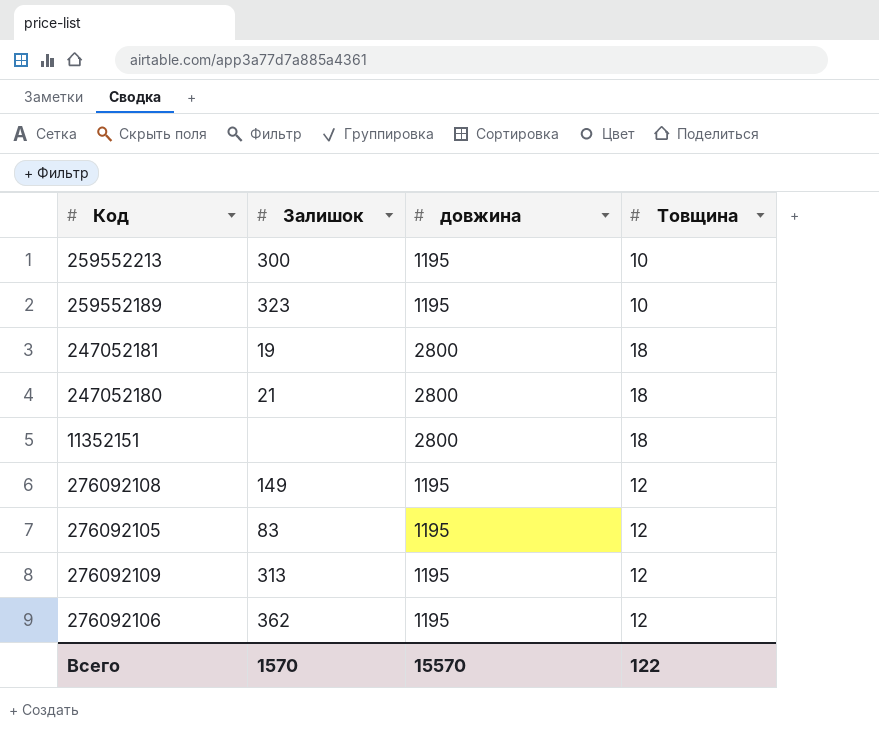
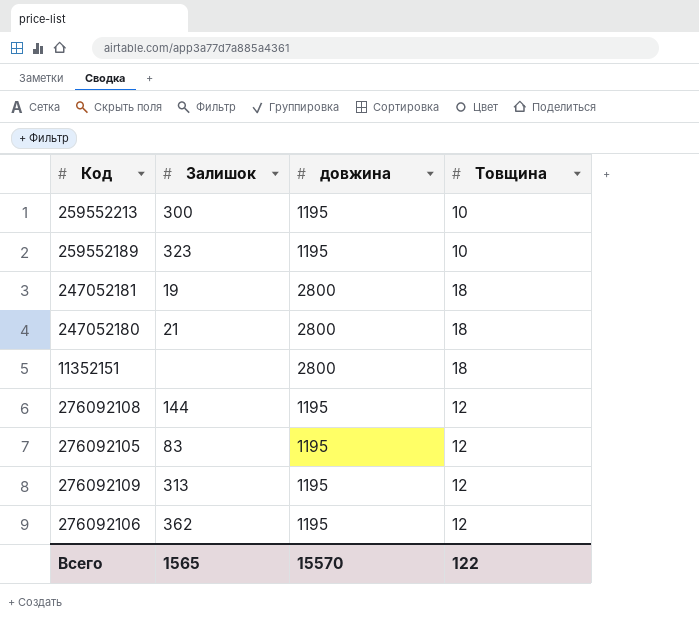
276092108 | Залишок: 149 -> 144
Всего | Залишок: 1570 -> 1565

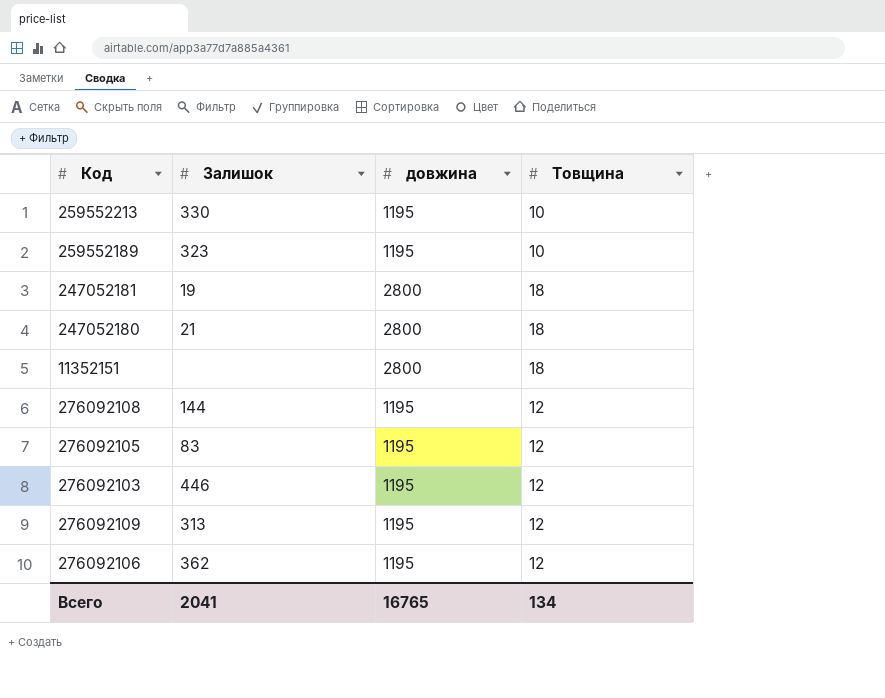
259552213 | Залишок: 300 -> 330
row 276092103: none -> 446 | 1195 | 12
Всего | Залишок: 1565 -> 2041
Всего | довжина: 15570 -> 16765
Всего | Товщина: 122 -> 134

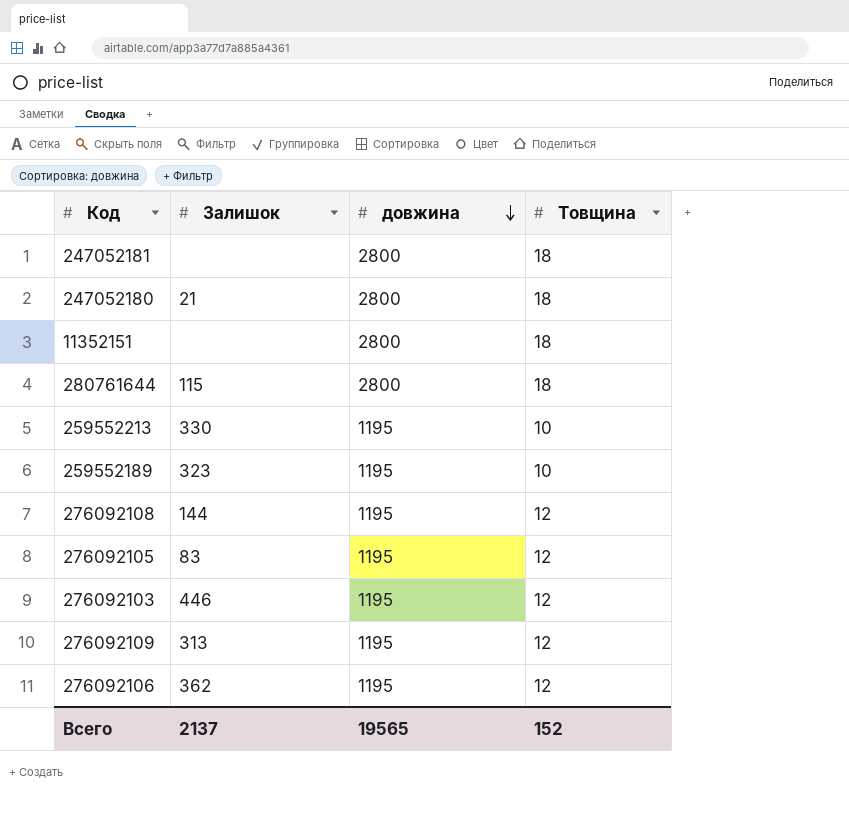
row order: none -> довжина descending
247052181 | Залишок: 19 -> none
row 280761644: none -> 115 | 2800 | 18
Всего | Залишок: 2041 -> 2137
Всего | довжина: 16765 -> 19565
Всего | Товщина: 134 -> 152

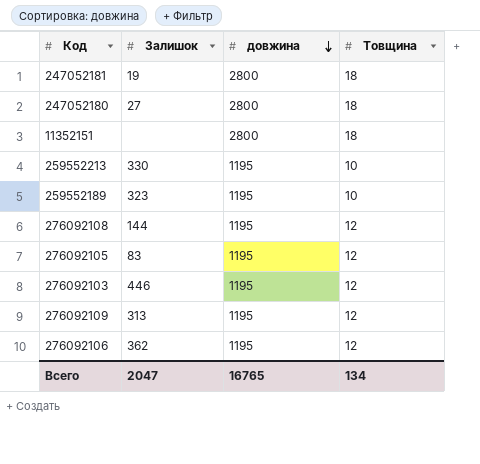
row 280761644: 115 | 2800 | 18 -> none
247052181 | Залишок: none -> 19
247052180 | Залишок: 21 -> 27
Всего | Залишок: 2137 -> 2047
Всего | довжина: 19565 -> 16765
Всего | Товщина: 152 -> 134

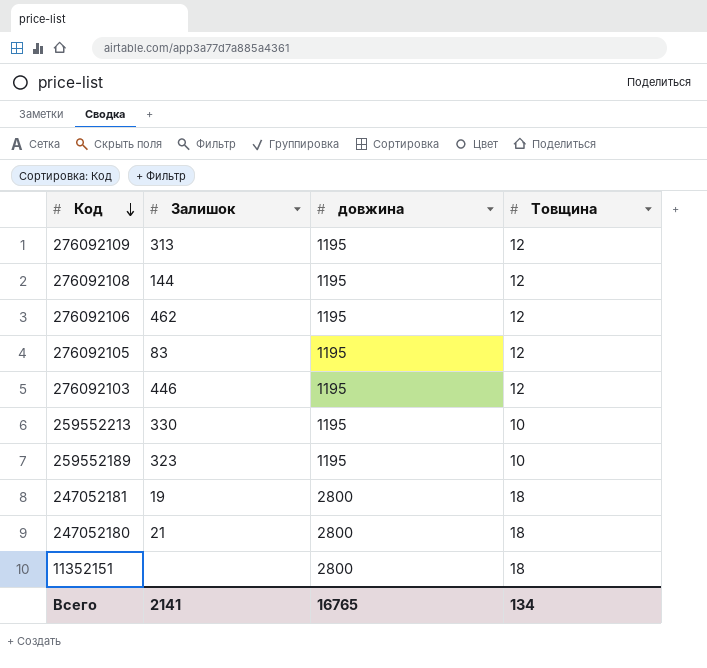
row order: довжина descending -> Код descending
276092106 | Залишок: 362 -> 462
247052180 | Залишок: 27 -> 21
Всего | Залишок: 2047 -> 2141

